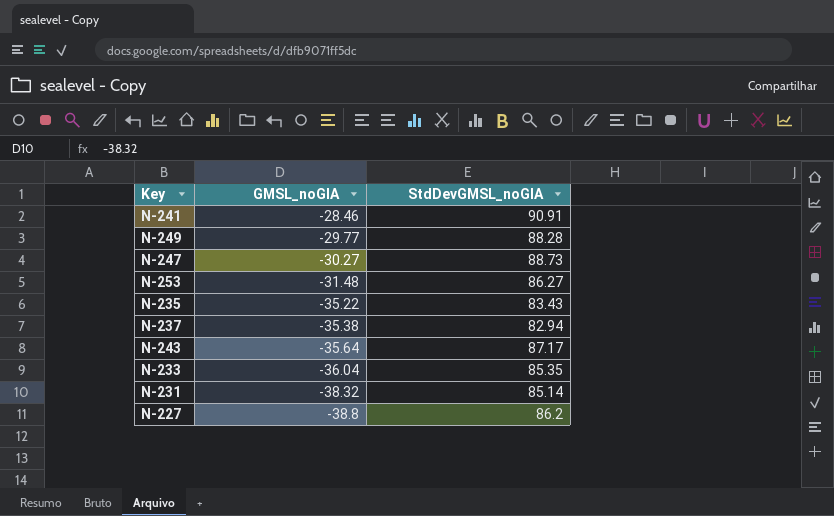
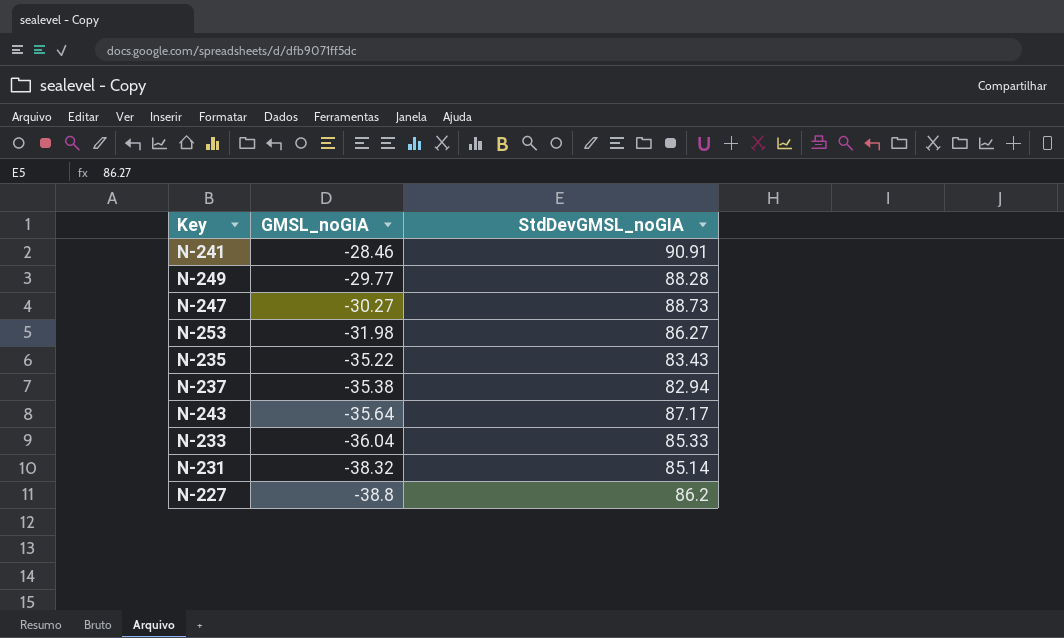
N-253 | GMSL_noGIA: -31.48 -> -31.98
N-233 | StdDevGMSL_noGIA: 85.35 -> 85.33

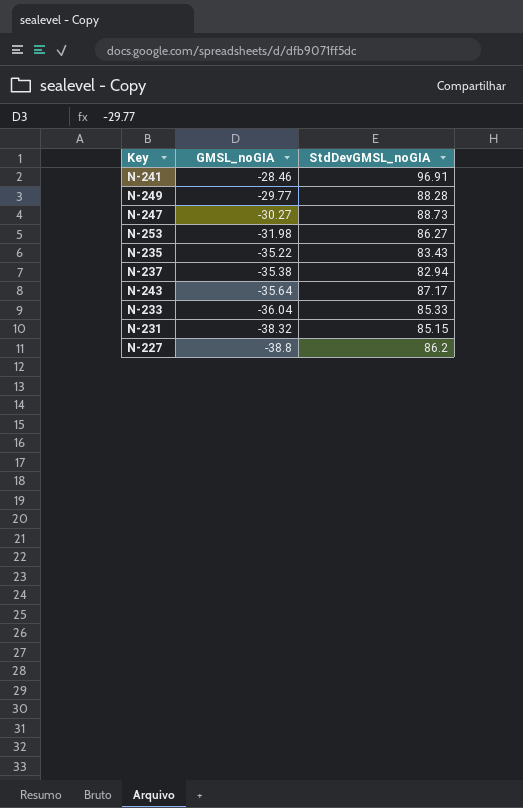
N-241 | StdDevGMSL_noGIA: 90.91 -> 96.91
N-231 | StdDevGMSL_noGIA: 85.14 -> 85.15

